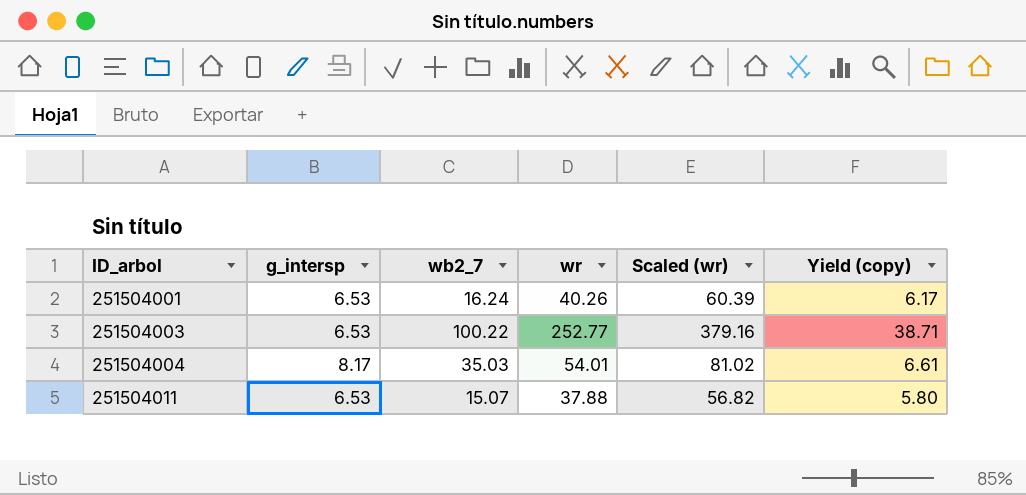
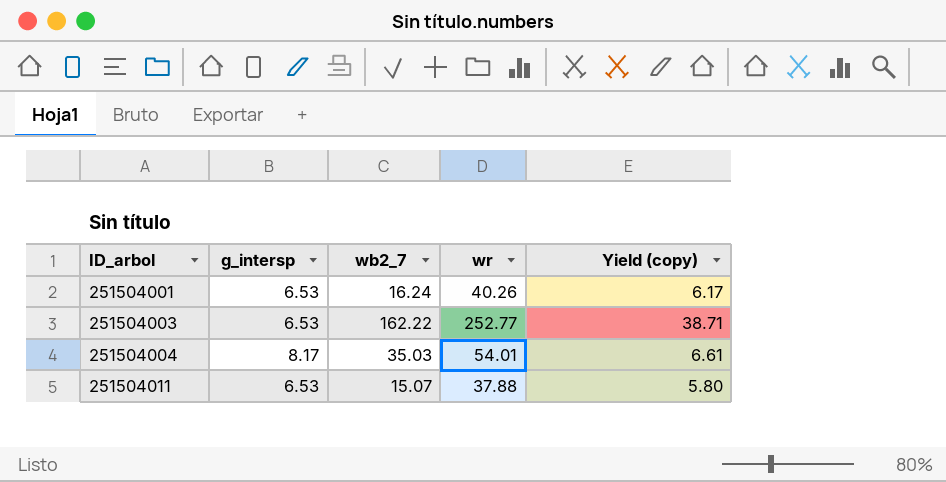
column Scaled (wr) | formula: [wr] * 1.5 -> none
251504003 | wb2_7: 100.22 -> 162.22

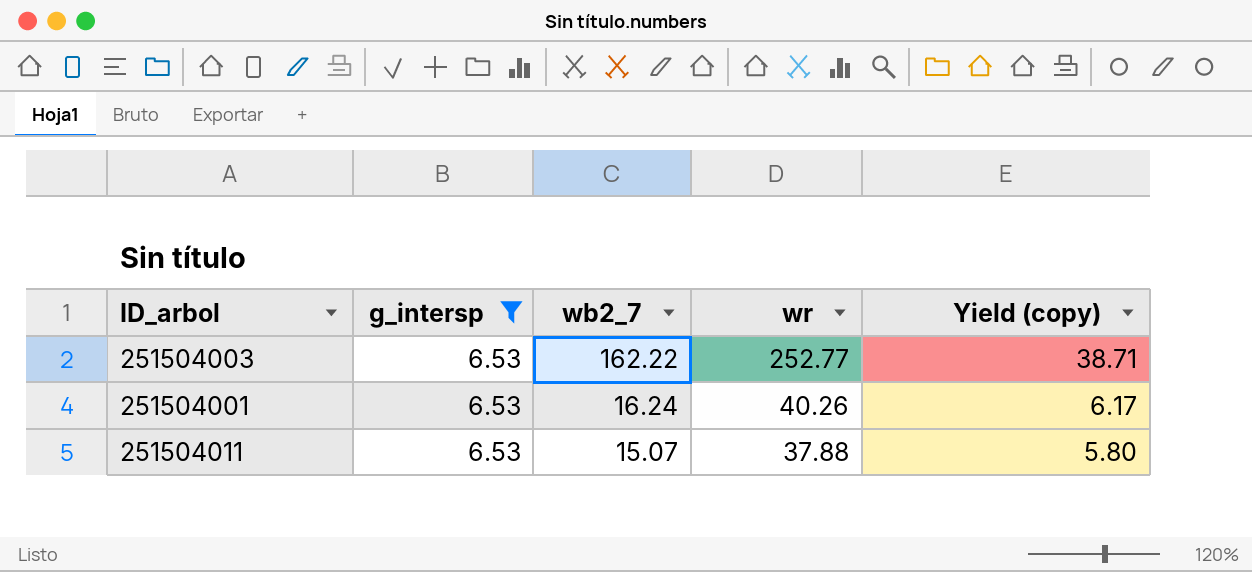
filter: none -> g_intersp = 6.53
row order: ID_arbol ascending -> wb2_7 descending

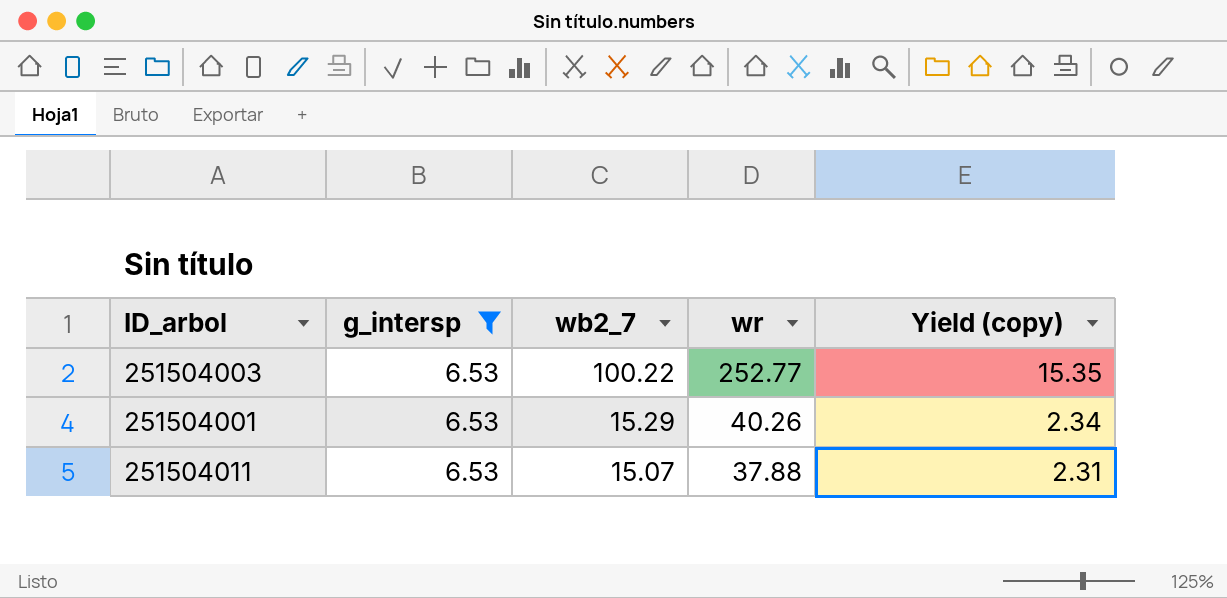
column Yield (copy) | formula: [wr] / [g_intersp] -> [wb2_7] / [g_intersp]
251504003 | wb2_7: 162.22 -> 100.22
251504001 | wb2_7: 16.24 -> 15.29

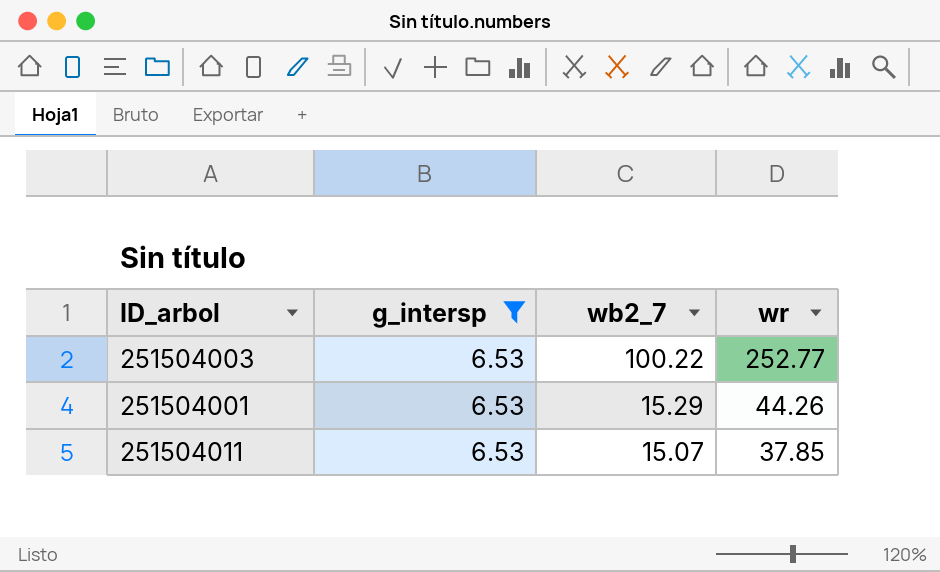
column Yield (copy) | formula: [wb2_7] / [g_intersp] -> none
251504001 | wr: 40.26 -> 44.26
251504011 | wr: 37.88 -> 37.85

